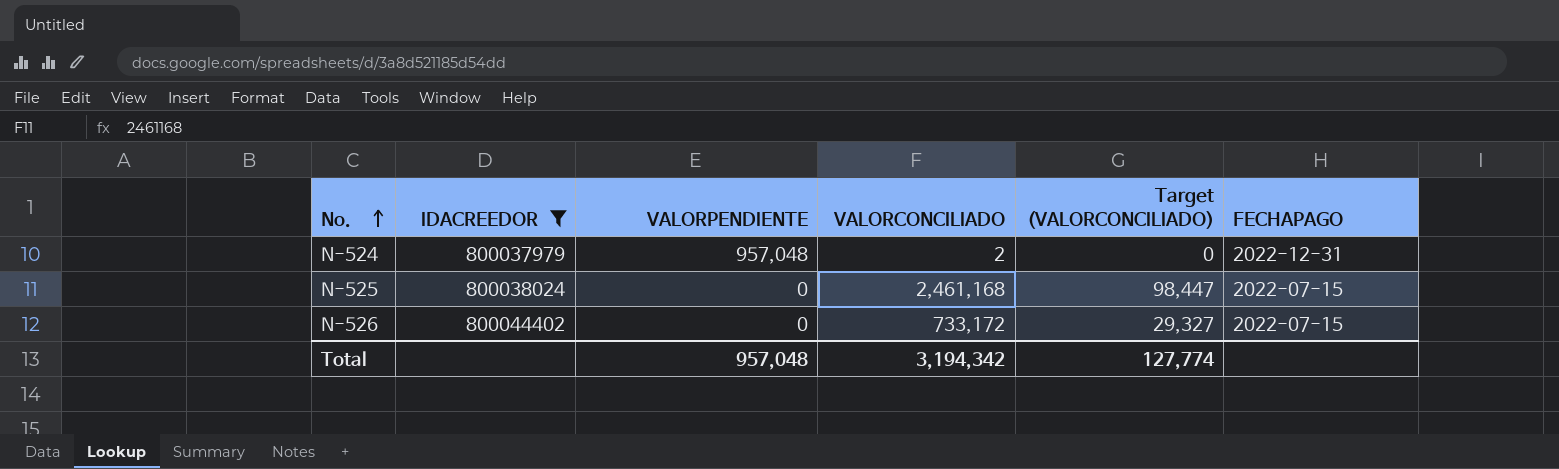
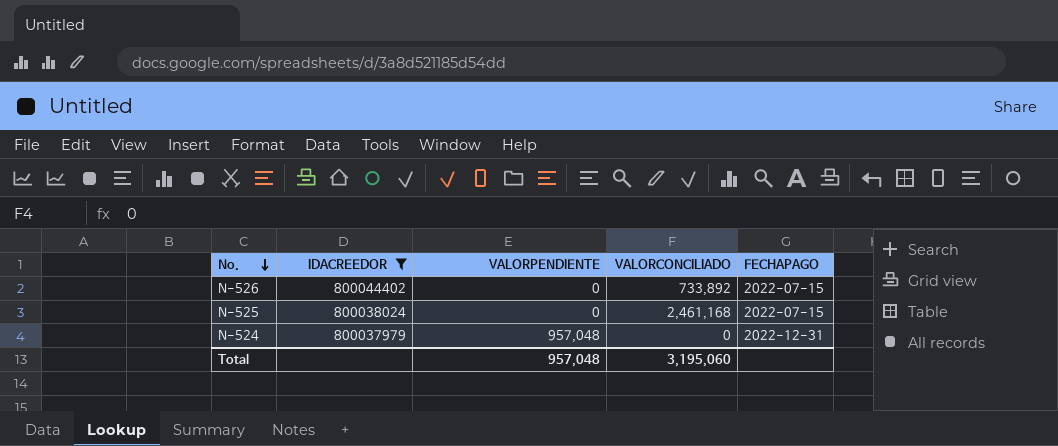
row order: No. ascending -> No. descending
column Target (VALORCONCILIADO) | formula: [VALORCONCILIADO] * 0.04 -> none
N-526 | VALORCONCILIADO: 733,172 -> 733,892
N-524 | VALORCONCILIADO: 2 -> 0
Total | VALORCONCILIADO: 3,194,342 -> 3,195,060

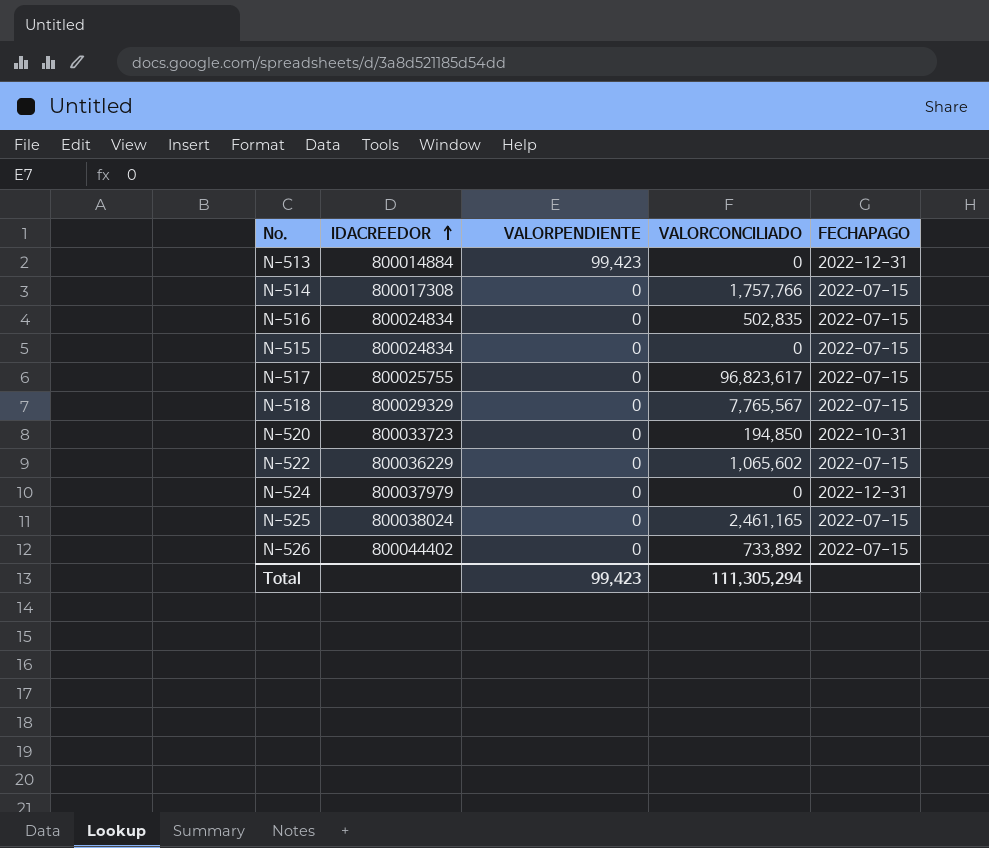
filter: IDACREEDOR >= 800037979 -> none
row order: No. descending -> IDACREEDOR ascending
N-524 | VALORPENDIENTE: 957,048 -> 0
N-525 | VALORCONCILIADO: 2,461,168 -> 2,461,165
Total | VALORPENDIENTE: 957,048 -> 99,423
Total | VALORCONCILIADO: 3,195,060 -> 111,305,294

